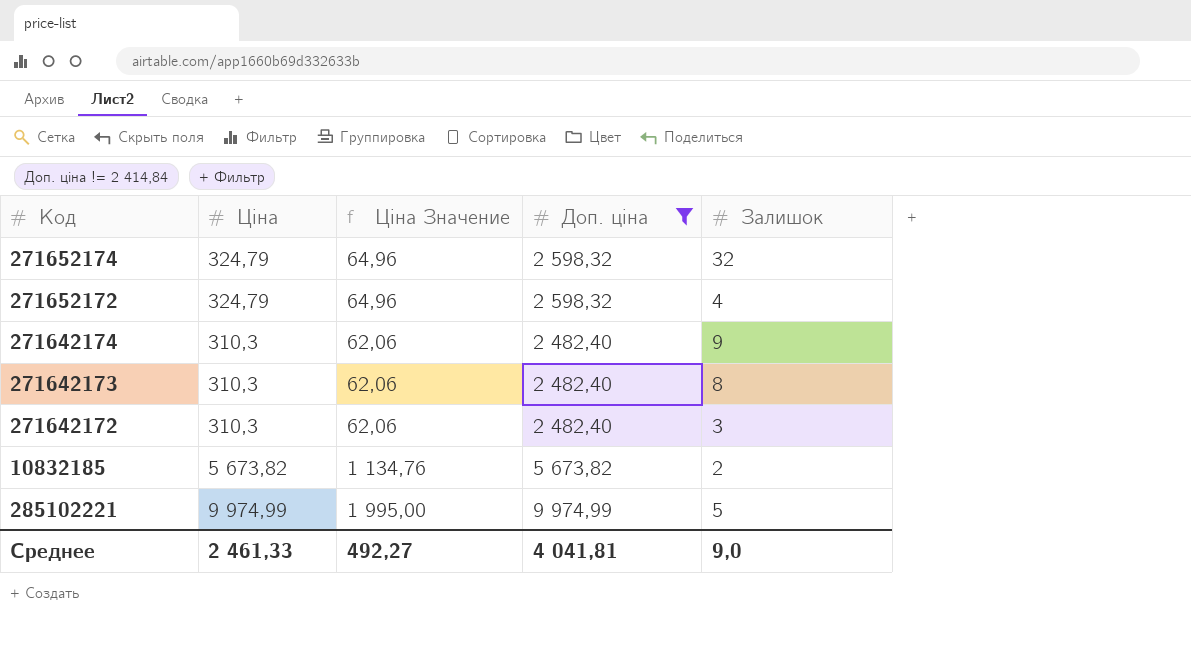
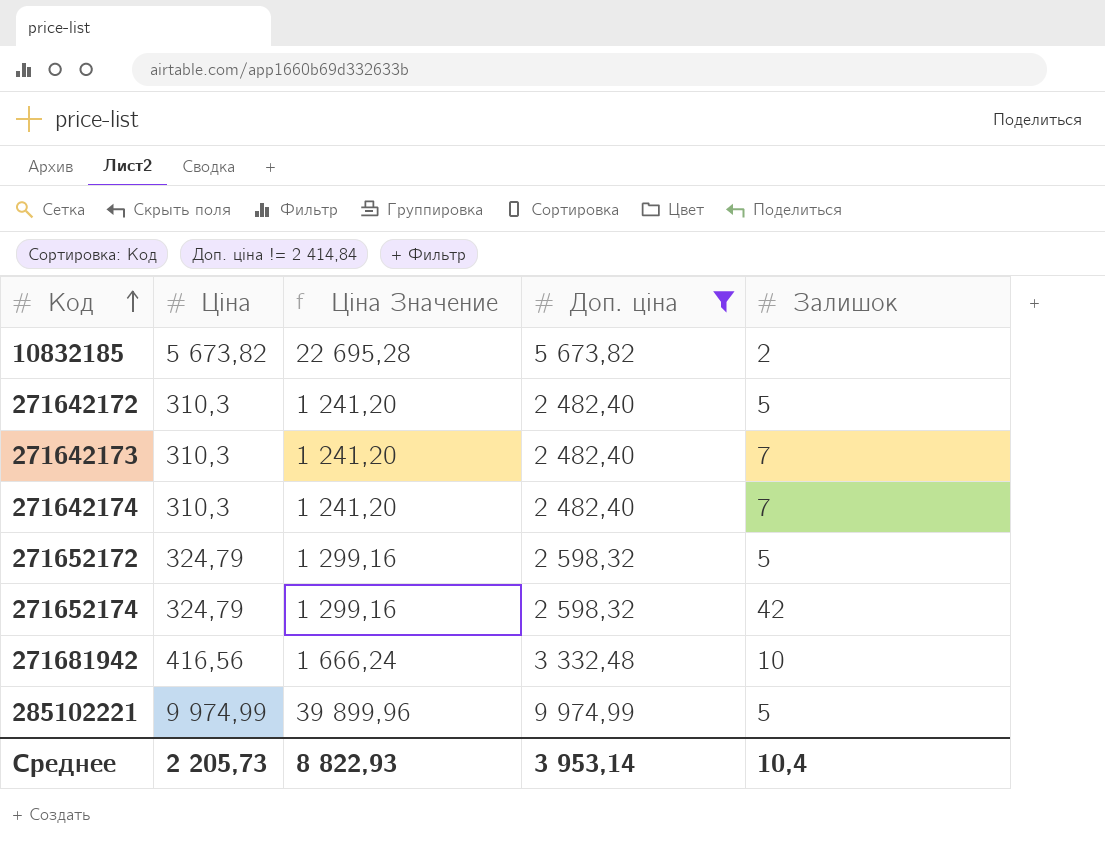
row order: none -> Код ascending
column Ціна Значение | formula: [Ціна] * 0,2 -> [Ціна] * 4
271642172 | Залишок: 3 -> 5
271642173 | Залишок: 8 -> 7
271642174 | Залишок: 9 -> 7
271652172 | Залишок: 4 -> 5
271652174 | Залишок: 32 -> 42
row 271681942: none -> 416,56 | 1 666,24 | 3 332,48 | 10
Среднее | Ціна: 2 461,33 -> 2 205,73
Среднее | Ціна Значение: 492,27 -> 8 822,93
Среднее | Доп. ціна: 4 041,81 -> 3 953,14
Среднее | Залишок: 9,0 -> 10,4

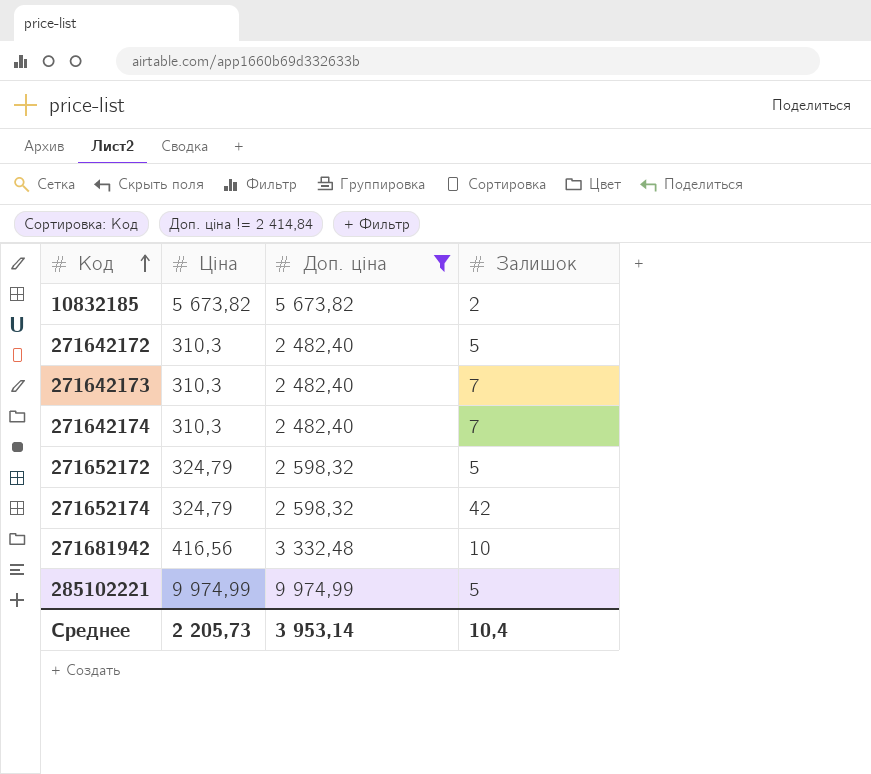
column Ціна Значение | formula: [Ціна] * 4 -> none

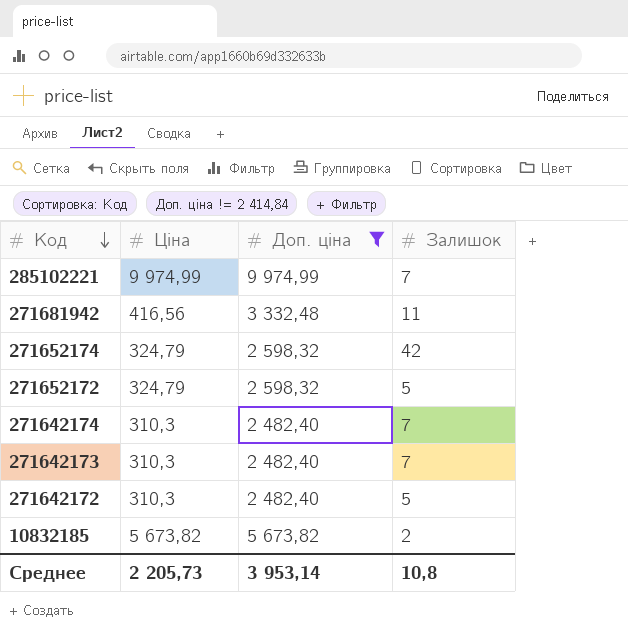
row order: Код ascending -> Код descending
285102221 | Залишок: 5 -> 7
271681942 | Залишок: 10 -> 11
Среднее | Залишок: 10,4 -> 10,8

